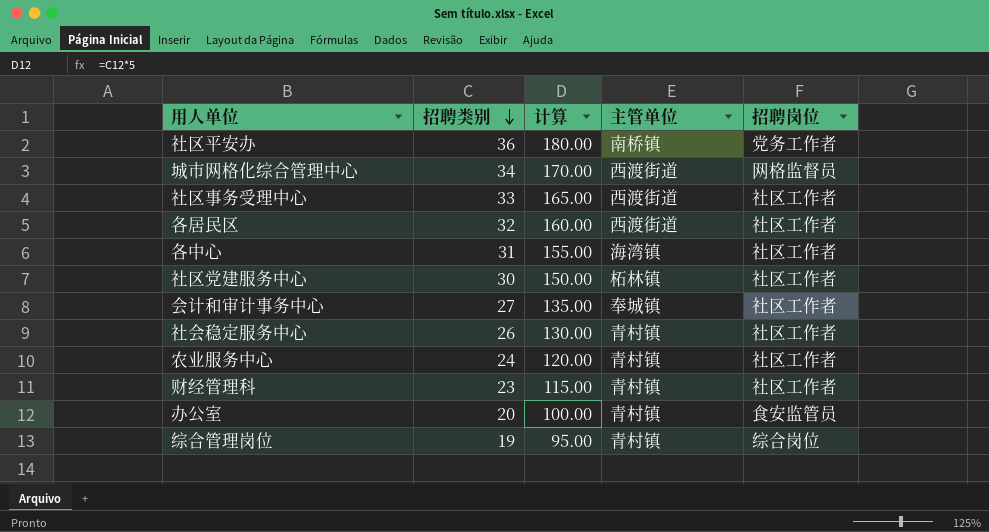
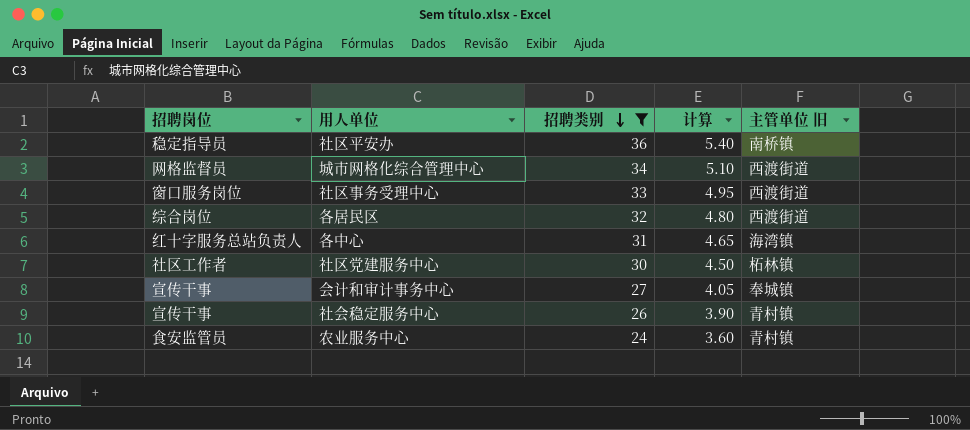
filter: none -> 招聘类别 >= 24
column 招聘岗位 | position: 5 -> 1
column 计算 | formula: [招聘类别] * 5 -> [招聘类别] * 0.15
column name: 主管单位 -> 主管单位 旧
社区平安办 | 招聘岗位: 党务工作者 -> 稳定指导员
社区事务受理中心 | 招聘岗位: 社区工作者 -> 窗口服务岗位
各居民区 | 招聘岗位: 社区工作者 -> 综合岗位
各中心 | 招聘岗位: 社区工作者 -> 红十字服务总站负责人
会计和审计事务中心 | 招聘岗位: 社区工作者 -> 宣传干事
社会稳定服务中心 | 招聘岗位: 社区工作者 -> 宣传干事
农业服务中心 | 招聘岗位: 社区工作者 -> 食安监管员

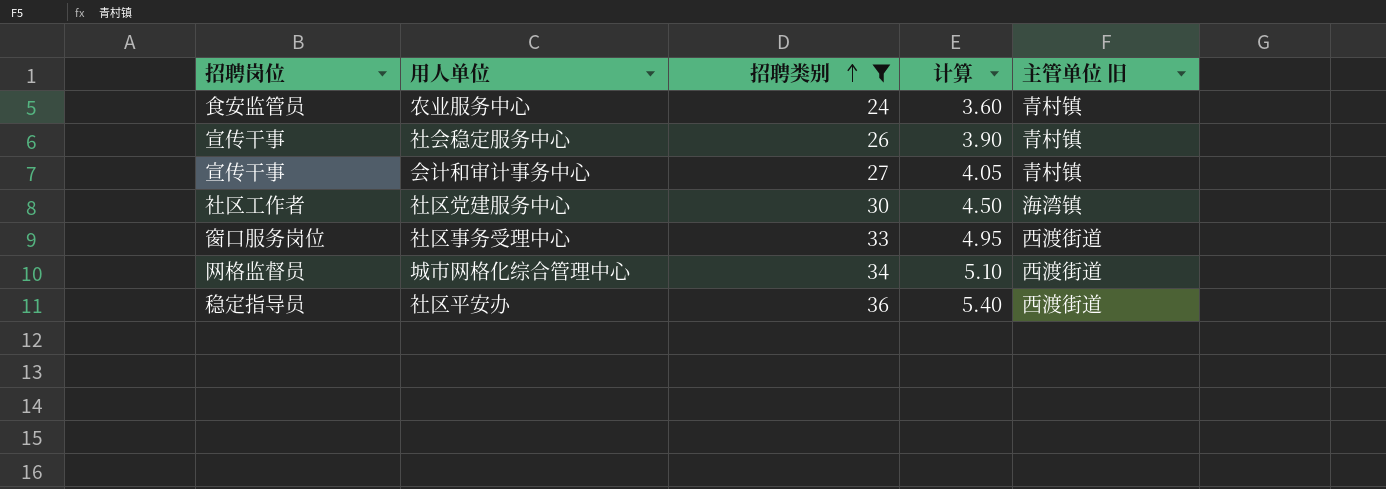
row order: 招聘类别 descending -> 招聘类别 ascending
row 各居民区: 综合岗位 | 32 | 4.80 | 西渡街道 -> none
row 各中心: 红十字服务总站负责人 | 31 | 4.65 | 海湾镇 -> none
会计和审计事务中心 | 主管单位 旧: 奉城镇 -> 青村镇
社区党建服务中心 | 主管单位 旧: 柘林镇 -> 海湾镇
社区平安办 | 主管单位 旧: 南桥镇 -> 西渡街道

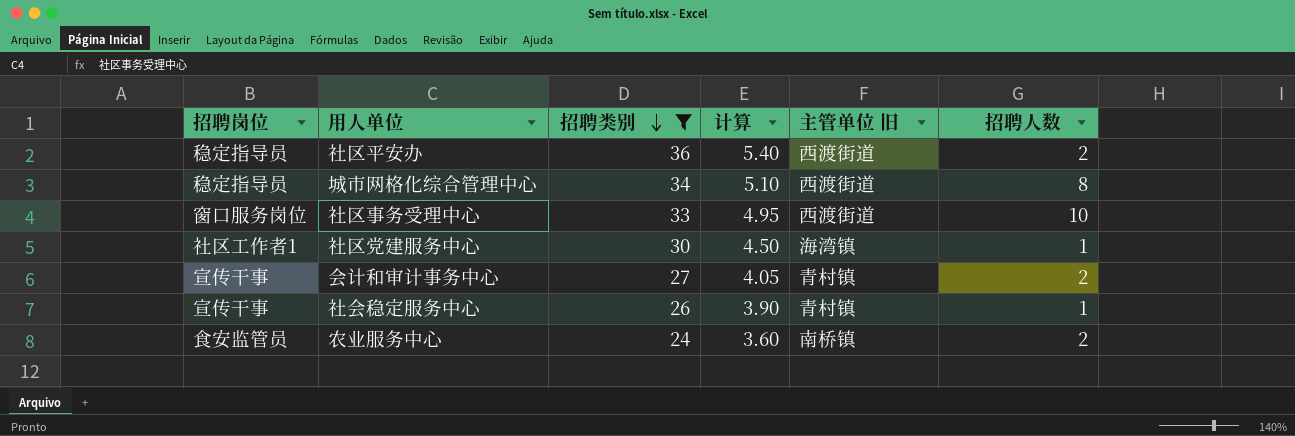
row order: 招聘类别 ascending -> 招聘类别 descending
column 招聘人数 | position: none -> 6
城市网格化综合管理中心 | 招聘岗位: 网格监督员 -> 稳定指导员
社区党建服务中心 | 招聘岗位: 社区工作者 -> 社区工作者1
农业服务中心 | 主管单位 旧: 青村镇 -> 南桥镇

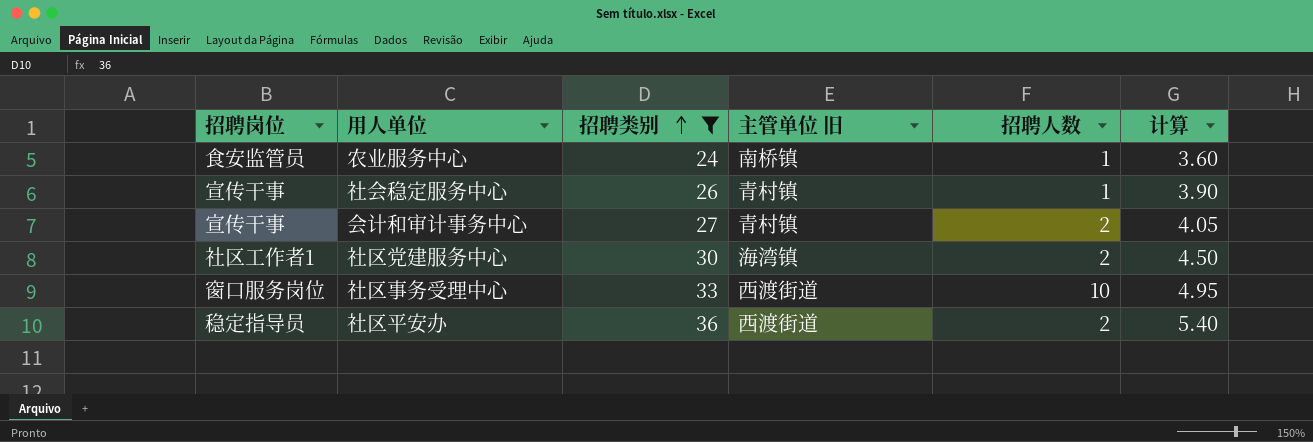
row order: 招聘类别 descending -> 招聘类别 ascending
column 计算 | position: 4 -> 6
row 城市网格化综合管理中心: 稳定指导员 | 34 | 5.10 | 西渡街道 | 8 -> none
农业服务中心 | 招聘人数: 2 -> 1
社区党建服务中心 | 招聘人数: 1 -> 2

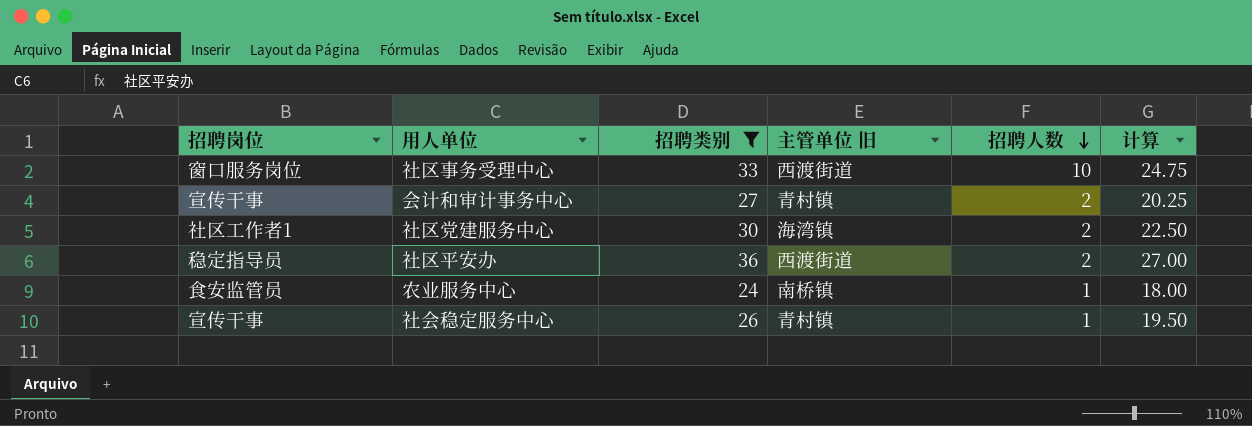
row order: 招聘类别 ascending -> 招聘人数 descending
column 计算 | formula: [招聘类别] * 0.15 -> [招聘类别] * 0.75

